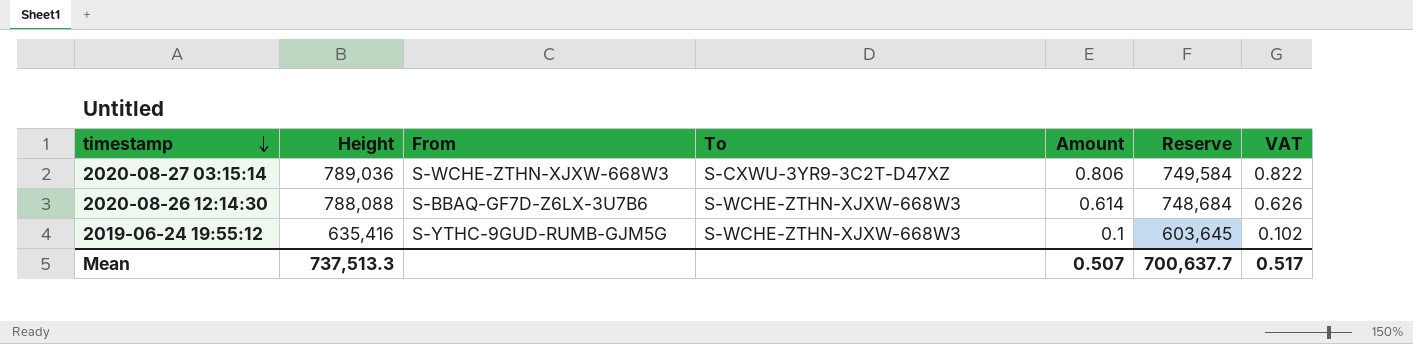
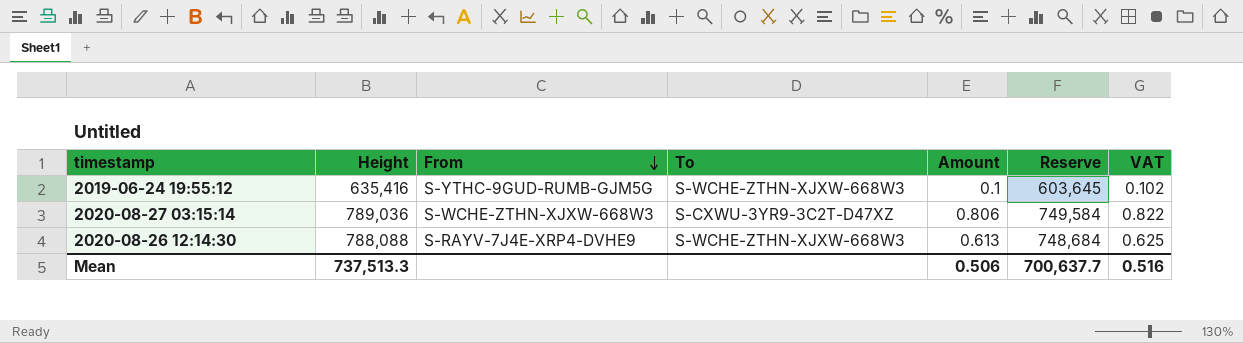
row order: timestamp descending -> From descending
2020-08-26 12:14:30 | From: S-BBAQ-GF7D-Z6LX-3U7B6 -> S-RAYV-7J4E-XRP4-DVHE9
2020-08-26 12:14:30 | Amount: 0.614 -> 0.613
2020-08-26 12:14:30 | VAT: 0.626 -> 0.625
Mean | Amount: 0.507 -> 0.506
Mean | VAT: 0.517 -> 0.516

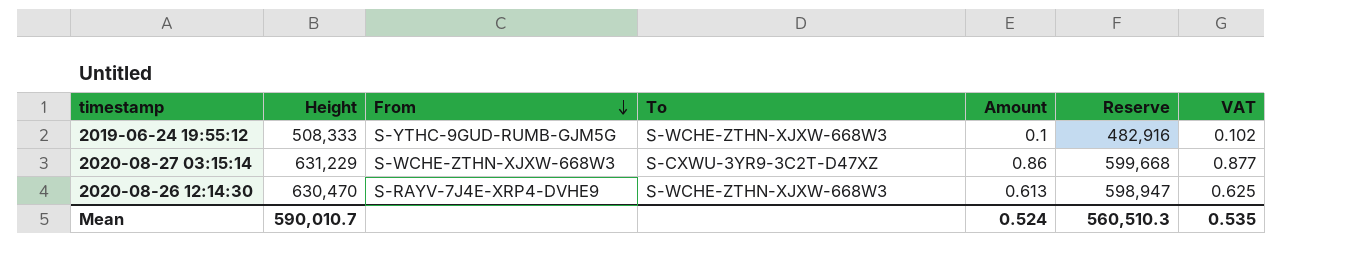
2019-06-24 19:55:12 | Height: 635,416 -> 508,333
2019-06-24 19:55:12 | Reserve: 603,645 -> 482,916
2020-08-27 03:15:14 | Height: 789,036 -> 631,229
2020-08-27 03:15:14 | Amount: 0.806 -> 0.86
2020-08-27 03:15:14 | Reserve: 749,584 -> 599,668
2020-08-27 03:15:14 | VAT: 0.822 -> 0.877
2020-08-26 12:14:30 | Height: 788,088 -> 630,470
2020-08-26 12:14:30 | Reserve: 748,684 -> 598,947
Mean | Height: 737,513.3 -> 590,010.7
Mean | Amount: 0.506 -> 0.524
Mean | Reserve: 700,637.7 -> 560,510.3
Mean | VAT: 0.516 -> 0.535

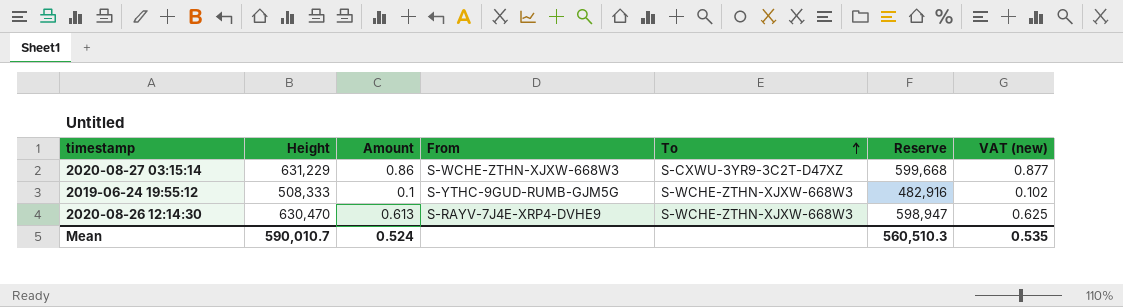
row order: From descending -> To ascending
column Amount | position: 5 -> 3
column name: VAT -> VAT (new)

